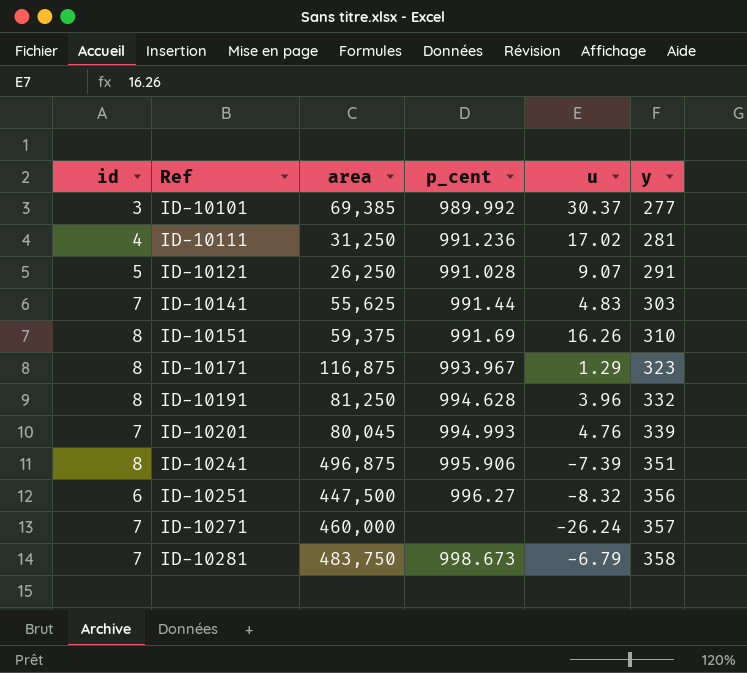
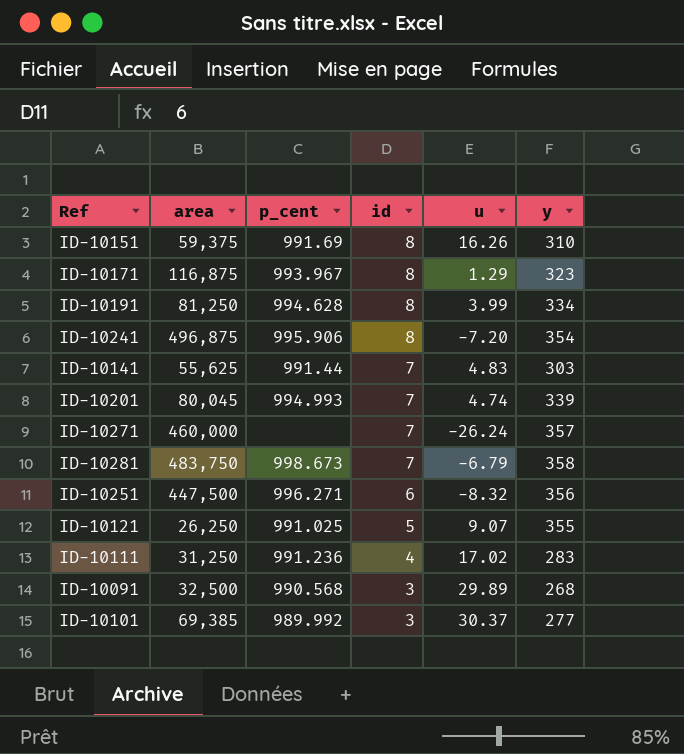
row order: Ref ascending -> id descending
column id | position: 1 -> 4
ID-10191 | u: 3.96 -> 3.99
ID-10191 | y: 332 -> 334
ID-10241 | u: -7.39 -> -7.20
ID-10241 | y: 351 -> 354
ID-10201 | u: 4.76 -> 4.74
ID-10251 | p_cent: 996.27 -> 996.271
ID-10121 | p_cent: 991.028 -> 991.025
ID-10121 | y: 291 -> 355
ID-10111 | y: 281 -> 283
row ID-10091: none -> 32,500 | 990.568 | 3 | 29.89 | 268

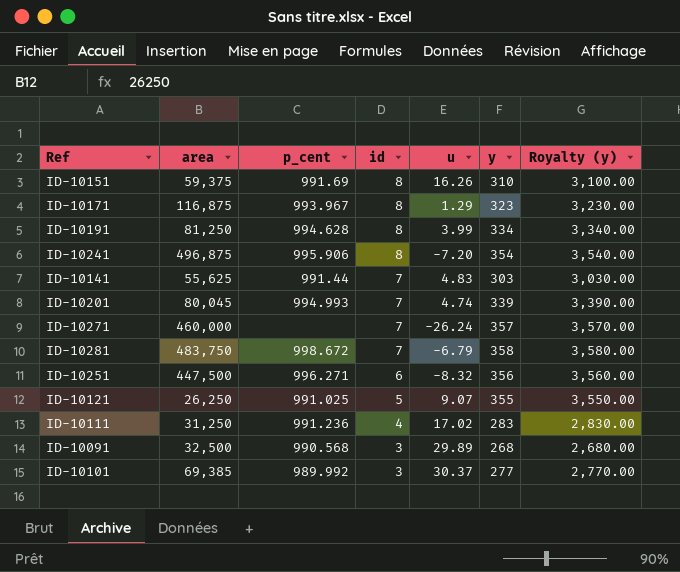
column Royalty (y) | formula: none -> [y] * 10
ID-10281 | p_cent: 998.673 -> 998.672

